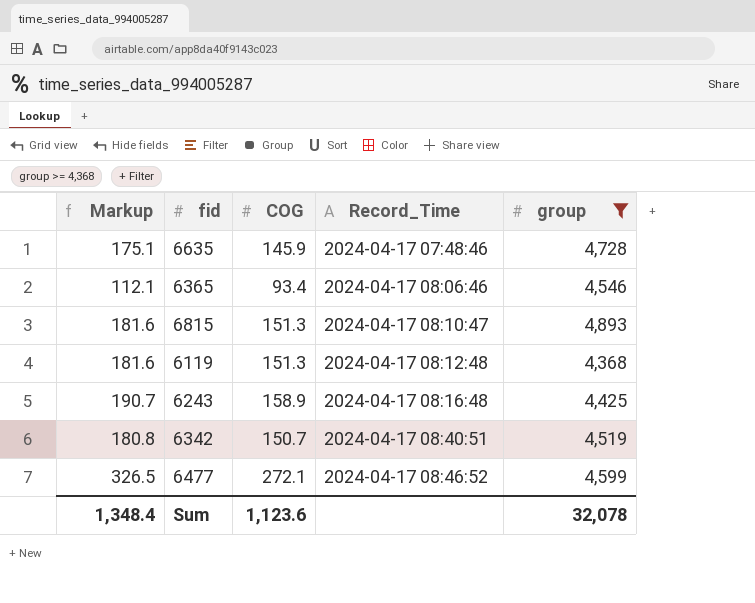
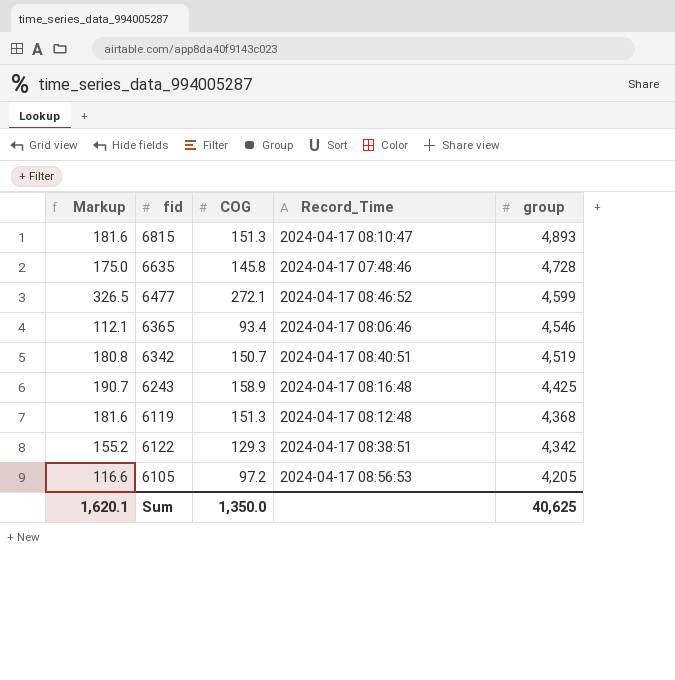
filter: group >= 4,368 -> none
row order: Record_Time ascending -> group descending
6635 | Markup: 175.1 -> 175.0
6635 | COG: 145.9 -> 145.8
Sum | Markup: 1,348.4 -> 1,620.1
Sum | COG: 1,123.6 -> 1,350.0
Sum | group: 32,078 -> 40,625

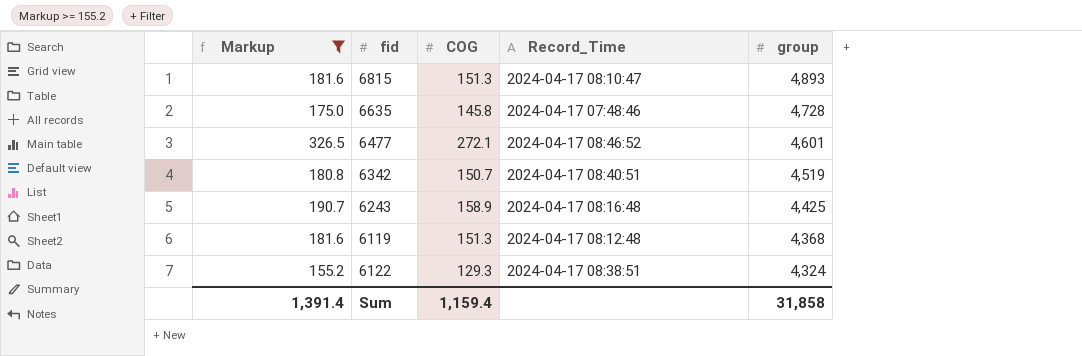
filter: none -> Markup >= 155.2
6477 | group: 4,599 -> 4,601
6122 | group: 4,342 -> 4,324
Sum | Markup: 1,620.1 -> 1,391.4
Sum | COG: 1,350.0 -> 1,159.4
Sum | group: 40,625 -> 31,858

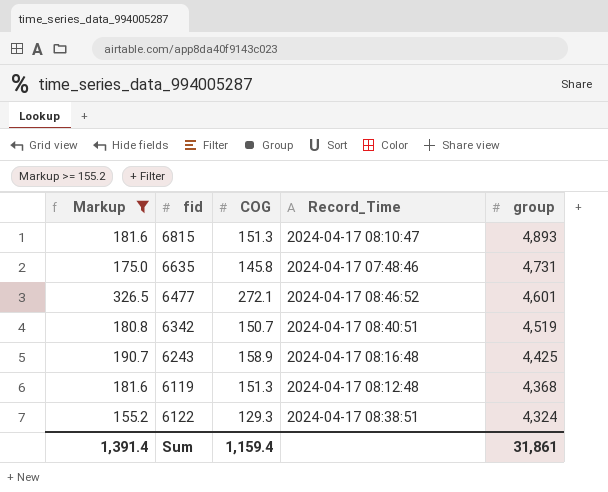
6635 | group: 4,728 -> 4,731
Sum | group: 31,858 -> 31,861

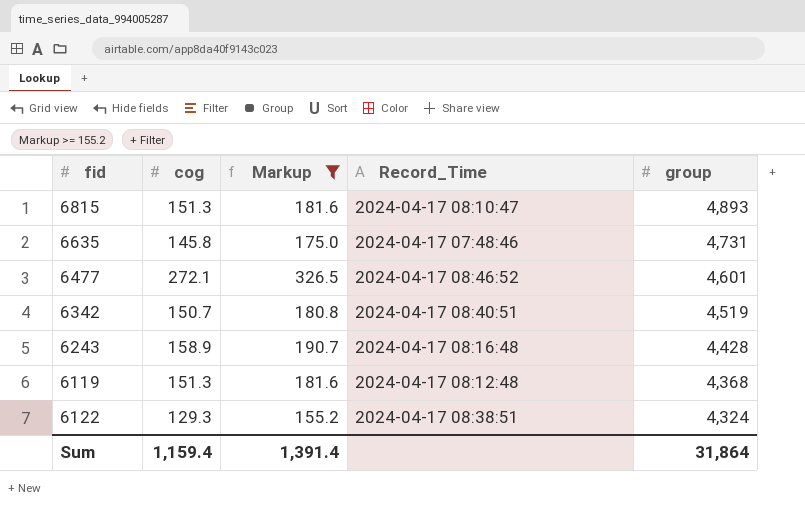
column name: COG -> cog
column Markup | position: 1 -> 3
6243 | group: 4,425 -> 4,428
Sum | group: 31,861 -> 31,864

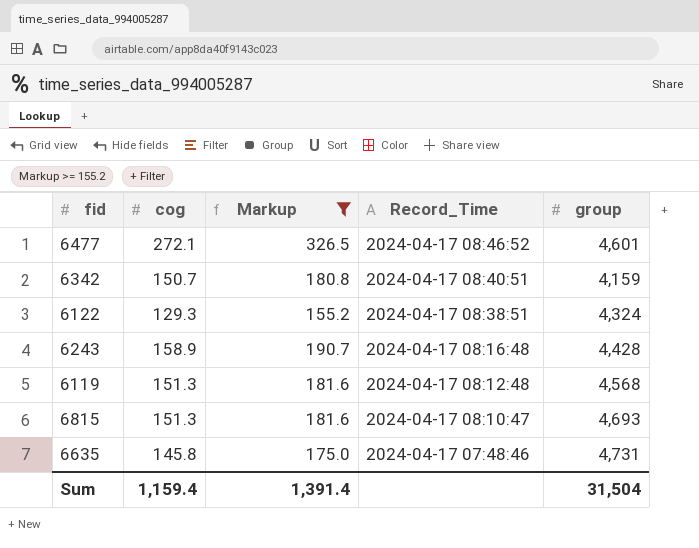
row order: group descending -> Record_Time descending
6342 | group: 4,519 -> 4,159
6119 | group: 4,368 -> 4,568
6815 | group: 4,893 -> 4,693
Sum | group: 31,864 -> 31,504

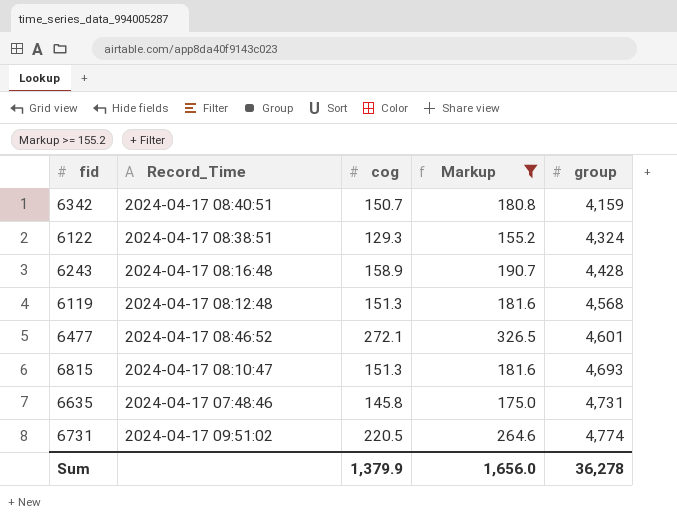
row order: Record_Time descending -> group ascending
column Record_Time | position: 4 -> 2
row 6731: none -> 2024-04-17 09:51:02 | 220.5 | 264.6 | 4,774
Sum | cog: 1,159.4 -> 1,379.9
Sum | Markup: 1,391.4 -> 1,656.0
Sum | group: 31,504 -> 36,278

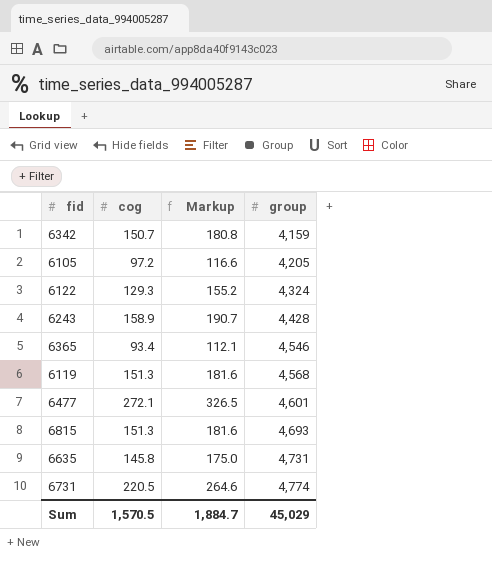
filter: Markup >= 155.2 -> none
column Record_Time | position: 2 -> none
Sum | cog: 1,379.9 -> 1,570.5
Sum | Markup: 1,656.0 -> 1,884.7
Sum | group: 36,278 -> 45,029

